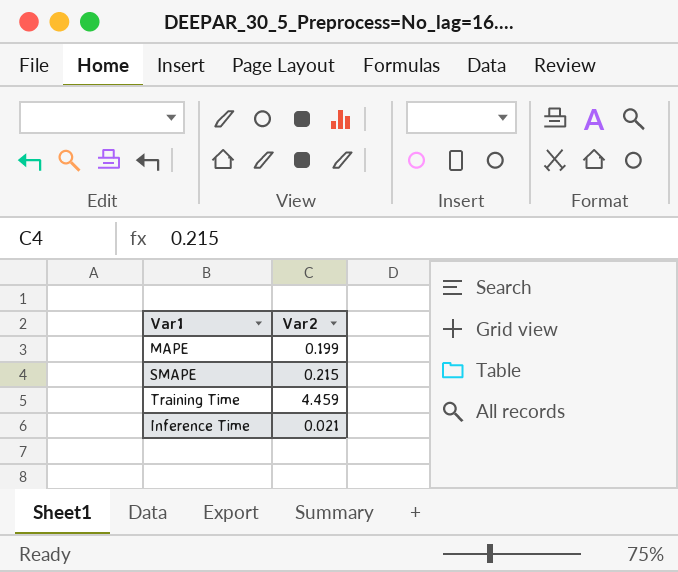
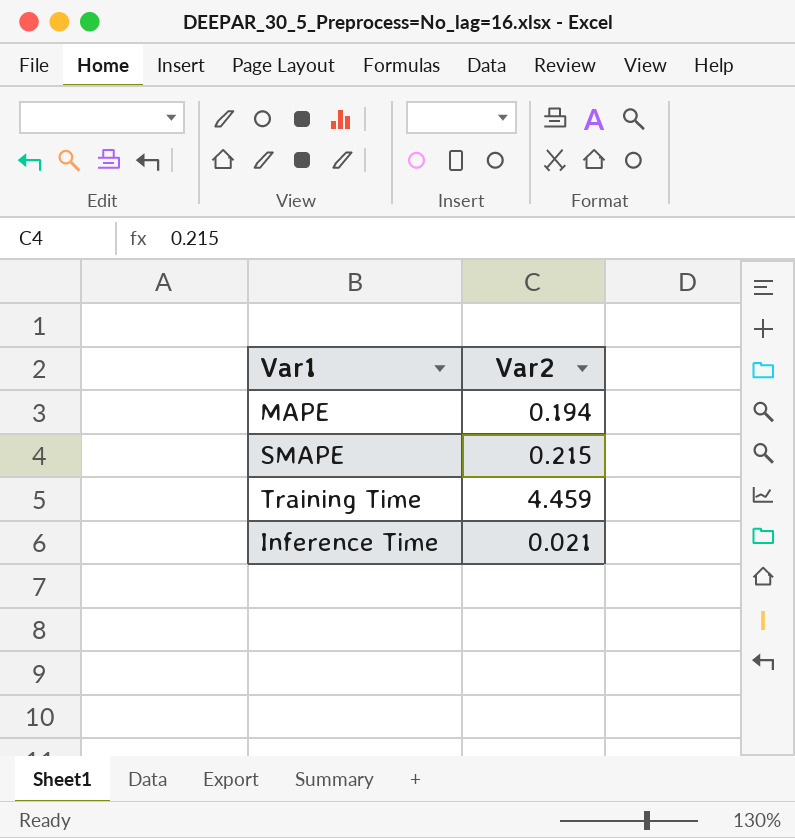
MAPE | Var2: 0.199 -> 0.194

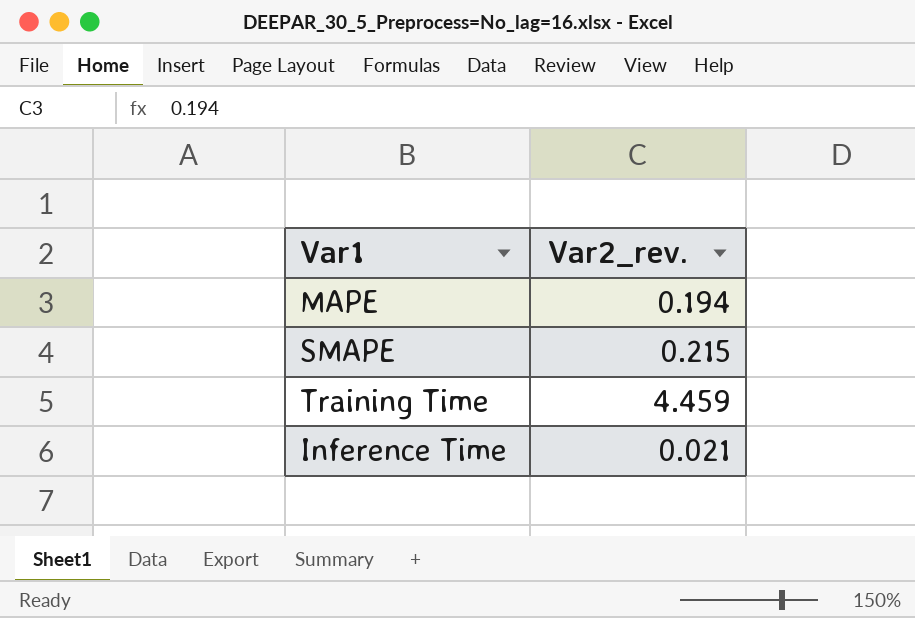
column name: Var2 -> Var2_rev.

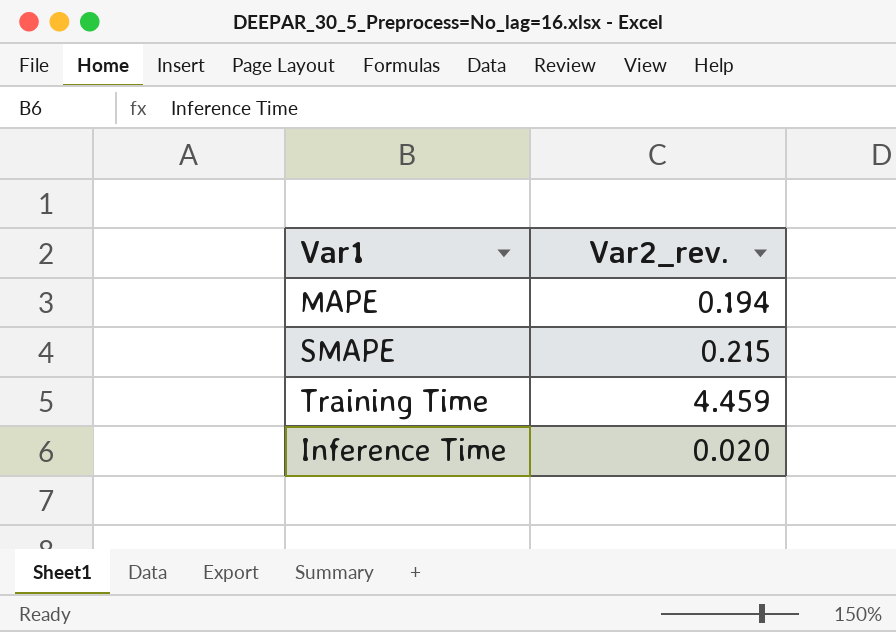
Inference Time | Var2_rev.: 0.021 -> 0.020

